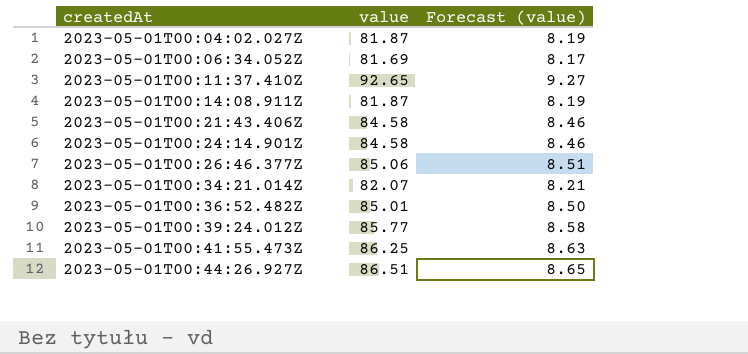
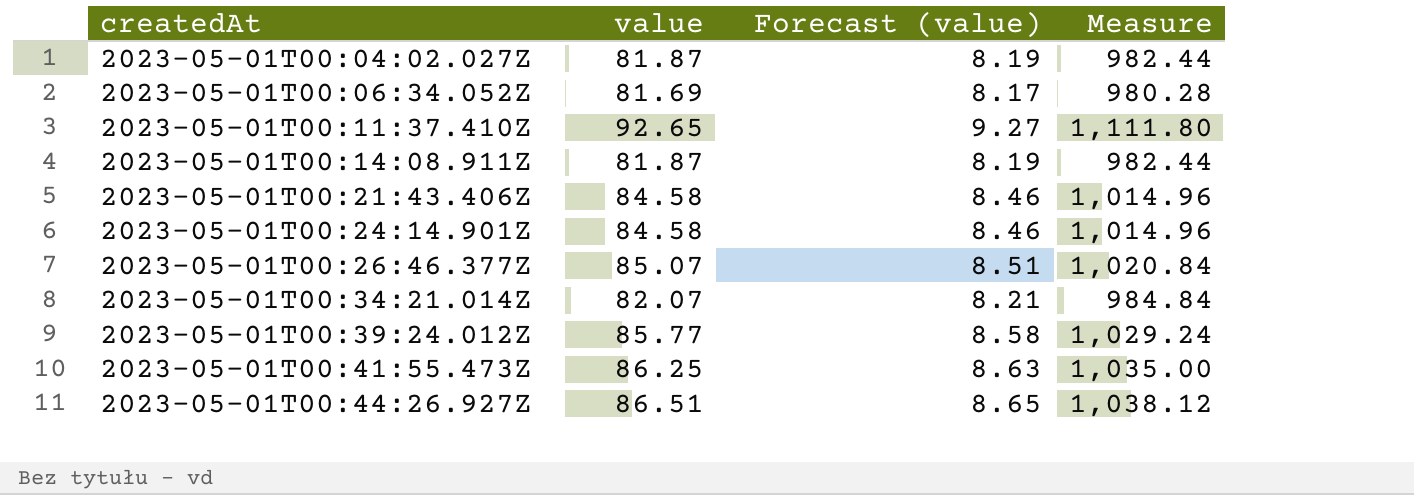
column Measure | formula: none -> [value] * 12
row 2023-05-01T00:36:52.482Z: 85.01 | 8.50 -> none
2023-05-01T00:26:46.377Z | value: 85.06 -> 85.07

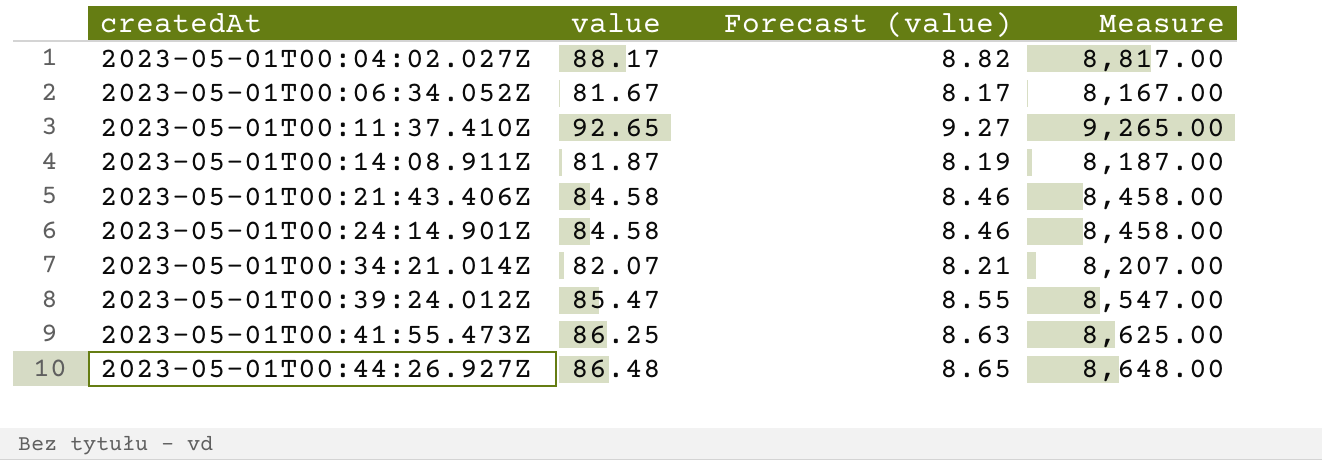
column Measure | formula: [value] * 12 -> [value] * 100
row 2023-05-01T00:26:46.377Z: 85.07 | 8.51 | 1,020.84 -> none
2023-05-01T00:04:02.027Z | value: 81.87 -> 88.17
2023-05-01T00:04:02.027Z | Forecast (value): 8.19 -> 8.82
2023-05-01T00:06:34.052Z | value: 81.69 -> 81.67
2023-05-01T00:39:24.012Z | value: 85.77 -> 85.47
2023-05-01T00:39:24.012Z | Forecast (value): 8.58 -> 8.55
2023-05-01T00:44:26.927Z | value: 86.51 -> 86.48

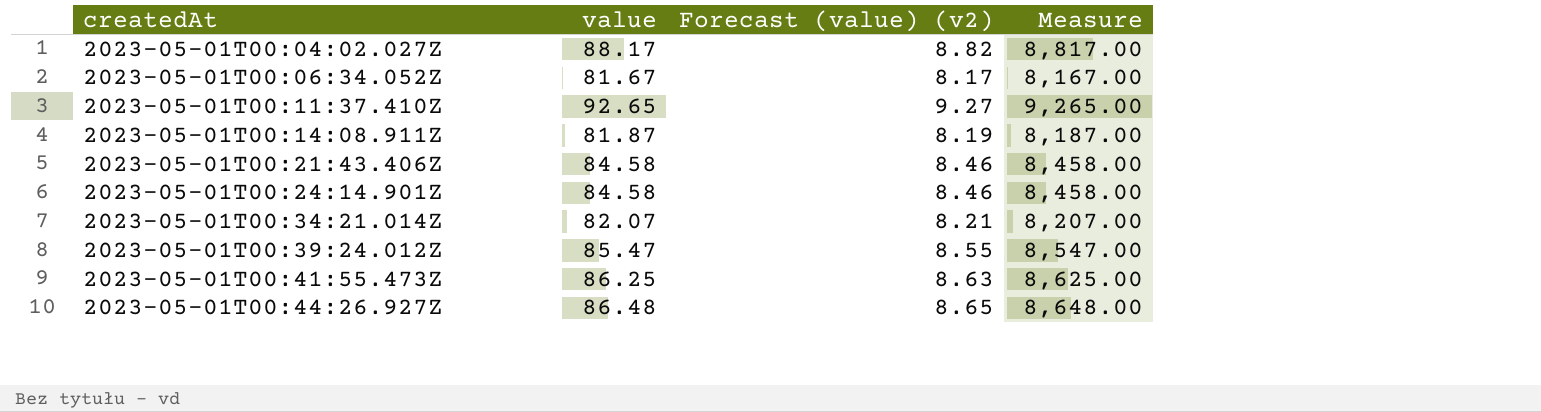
column name: Forecast (value) -> Forecast (value) (v2)

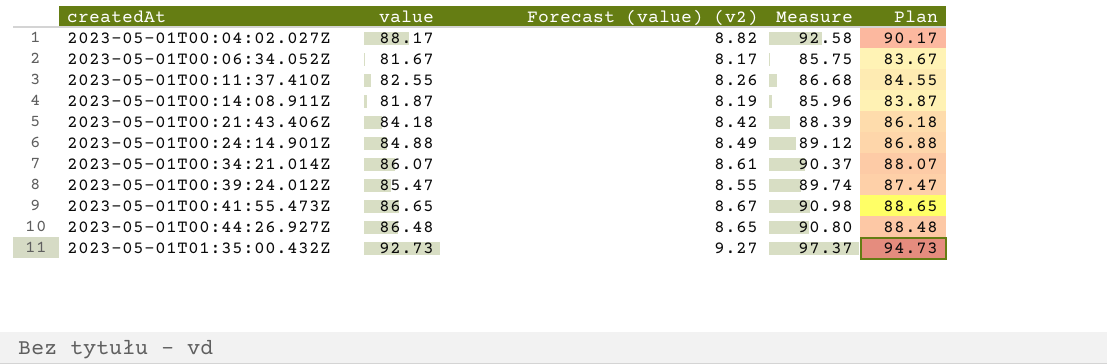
column Measure | formula: [value] * 100 -> [value] * 1.05
column Plan | formula: none -> [value] + 2
2023-05-01T00:11:37.410Z | value: 92.65 -> 82.55
2023-05-01T00:11:37.410Z | Forecast (value) (v2): 9.27 -> 8.26
2023-05-01T00:21:43.406Z | value: 84.58 -> 84.18
2023-05-01T00:21:43.406Z | Forecast (value) (v2): 8.46 -> 8.42
2023-05-01T00:24:14.901Z | value: 84.58 -> 84.88
2023-05-01T00:24:14.901Z | Forecast (value) (v2): 8.46 -> 8.49
2023-05-01T00:34:21.014Z | value: 82.07 -> 86.07
2023-05-01T00:34:21.014Z | Forecast (value) (v2): 8.21 -> 8.61
2023-05-01T00:41:55.473Z | value: 86.25 -> 86.65
2023-05-01T00:41:55.473Z | Forecast (value) (v2): 8.63 -> 8.67
row 2023-05-01T01:35:00.432Z: none -> 92.73 | 9.27 | 97.37 | 94.73

